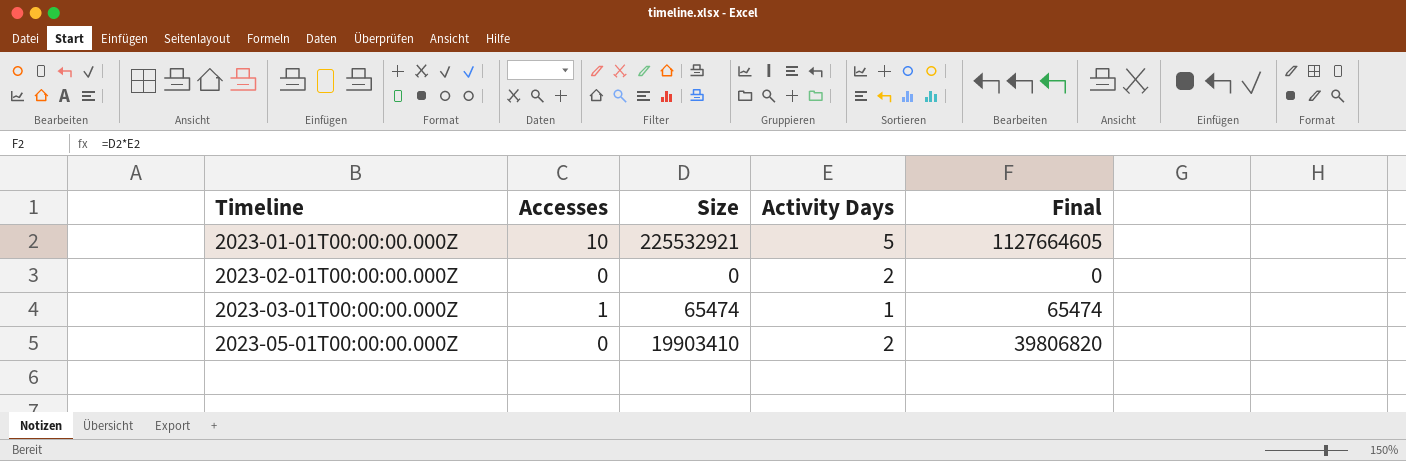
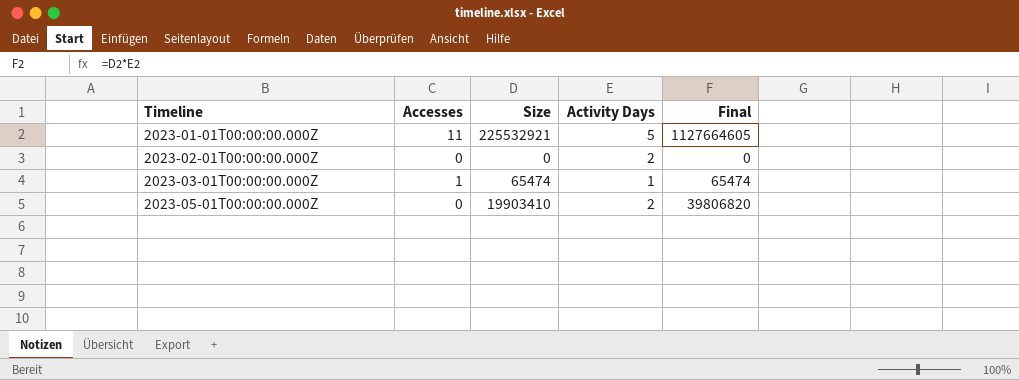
2023-01-01T00:00:00.000Z | Accesses: 10 -> 11

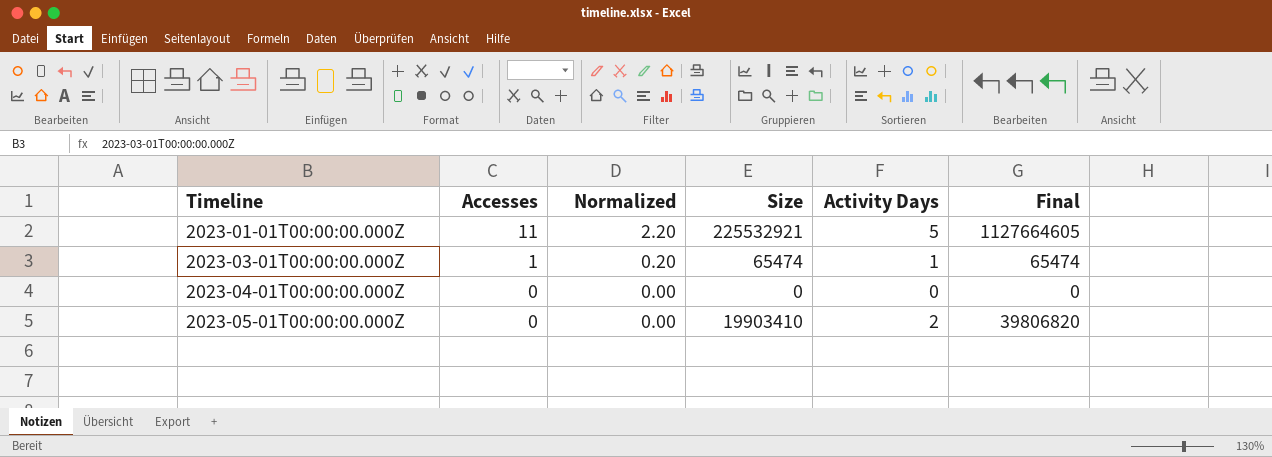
column Normalized | formula: none -> [Accesses] * 0.2
row 2023-02-01T00:00:00.000Z: 0 | 0 | 2 | 0 -> none
row 2023-04-01T00:00:00.000Z: none -> 0 | 0.00 | 0 | 0 | 0

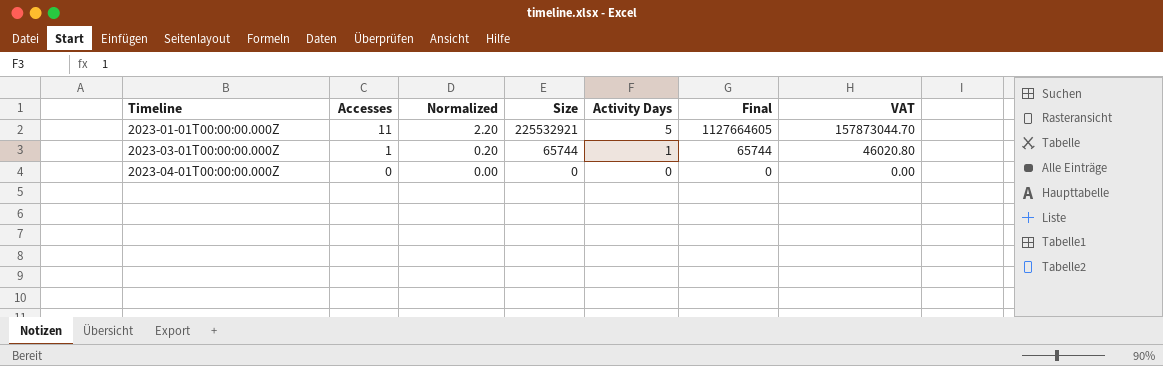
column VAT | formula: none -> [Size] * 0.7
row 2023-05-01T00:00:00.000Z: 0 | 0.00 | 19903410 | 2 | 39806820 -> none
2023-03-01T00:00:00.000Z | Size: 65474 -> 65744
2023-03-01T00:00:00.000Z | Final: 65474 -> 65744

